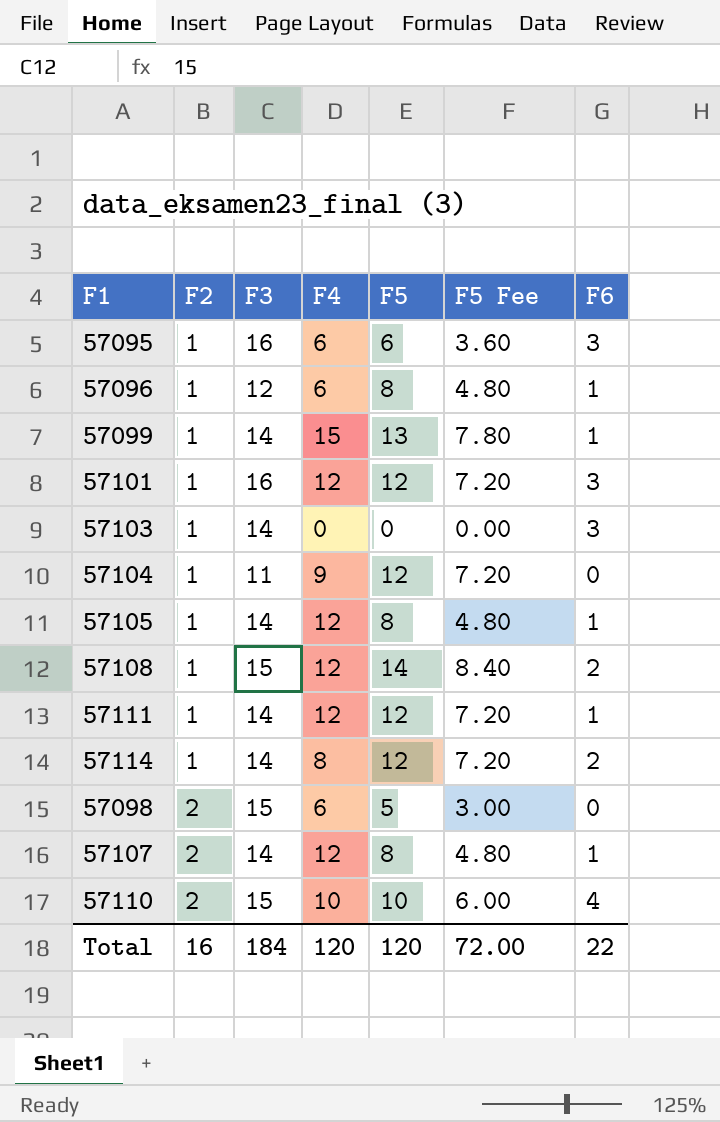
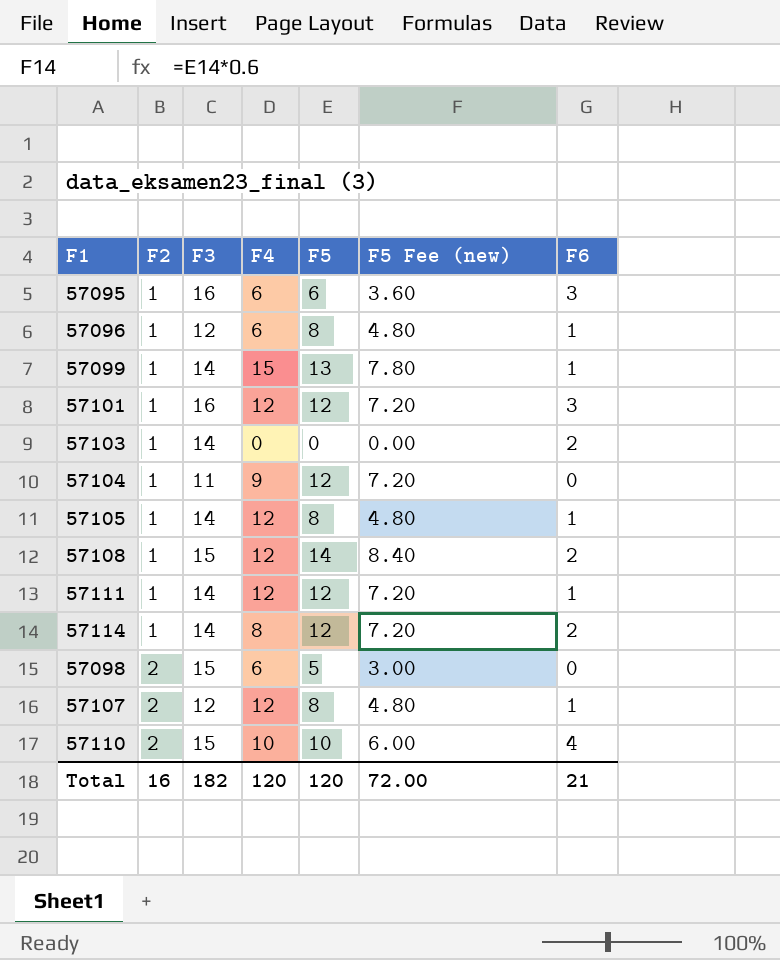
column name: F5 Fee -> F5 Fee (new)
57103 | F6: 3 -> 2
57107 | F3: 14 -> 12
Total | F3: 184 -> 182
Total | F6: 22 -> 21

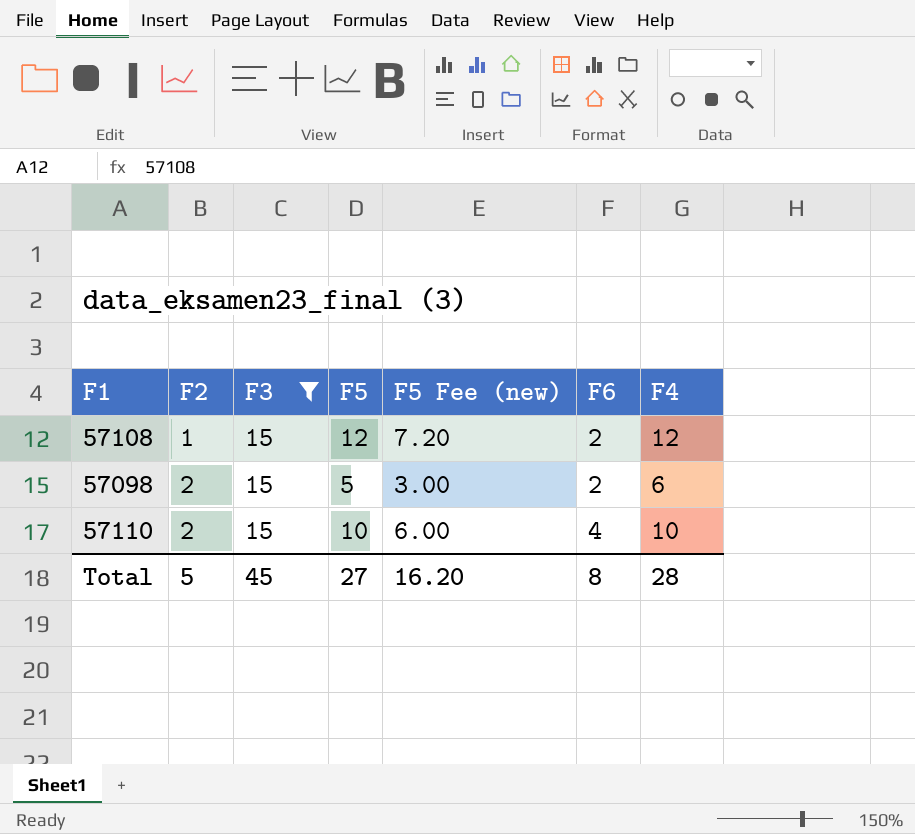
filter: none -> F3 = 15
column F4 | position: 4 -> 7
57108 | F5: 14 -> 12
57108 | F5 Fee (new): 8.40 -> 7.20
57098 | F6: 0 -> 2
Total | F2: 16 -> 5
Total | F3: 182 -> 45
Total | F5: 120 -> 27
Total | F5 Fee (new): 72.00 -> 16.20
Total | F6: 21 -> 8
Total | F4: 120 -> 28

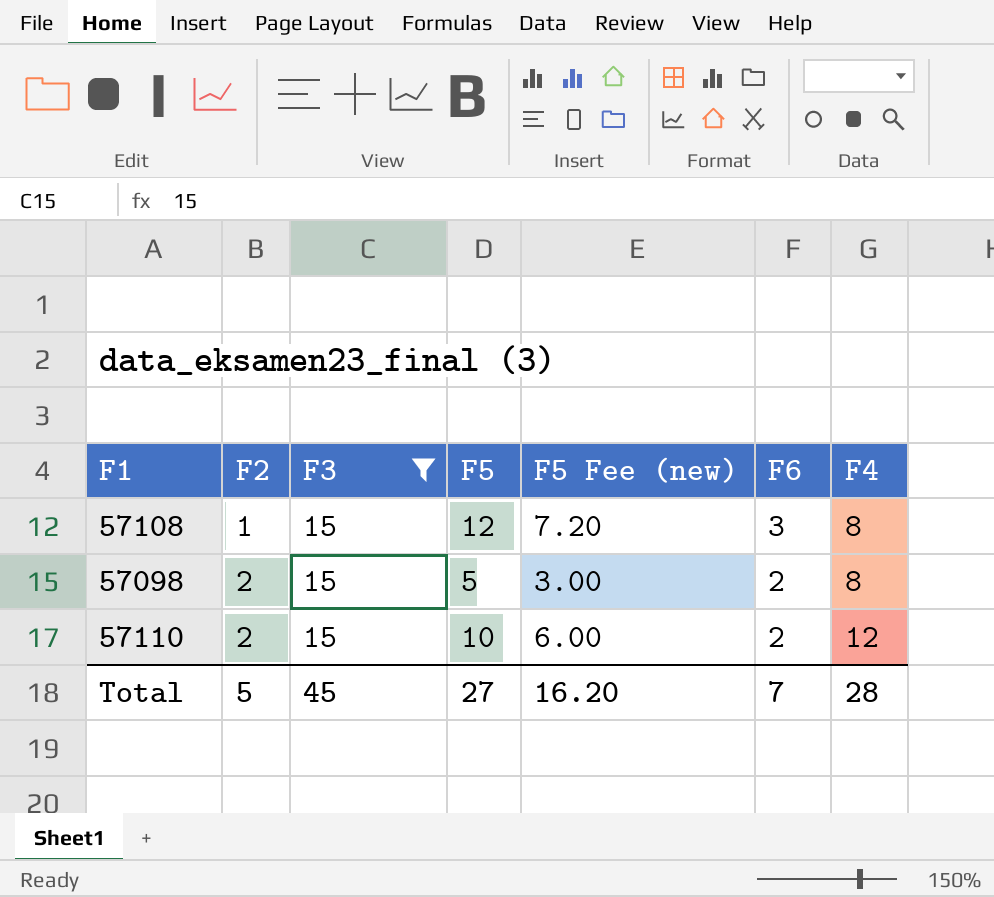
57108 | F6: 2 -> 3
57108 | F4: 12 -> 8
57098 | F4: 6 -> 8
57110 | F6: 4 -> 2
57110 | F4: 10 -> 12
Total | F6: 8 -> 7

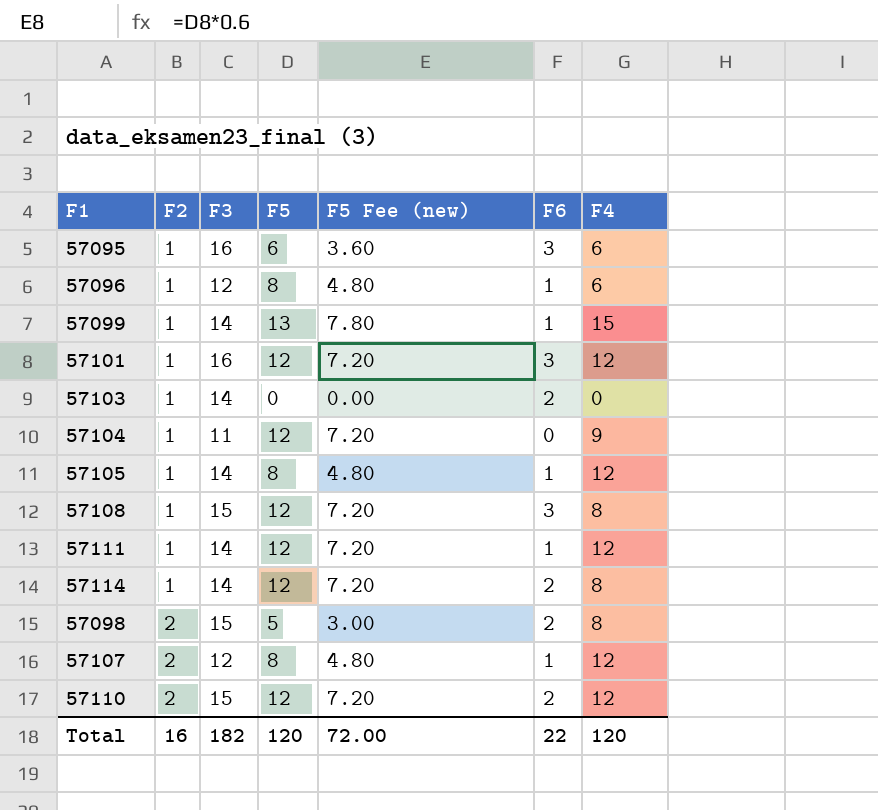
filter: F3 = 15 -> none
57110 | F5: 10 -> 12
57110 | F5 Fee (new): 6.00 -> 7.20
Total | F2: 5 -> 16
Total | F3: 45 -> 182
Total | F5: 27 -> 120
Total | F5 Fee (new): 16.20 -> 72.00
Total | F6: 7 -> 22
Total | F4: 28 -> 120

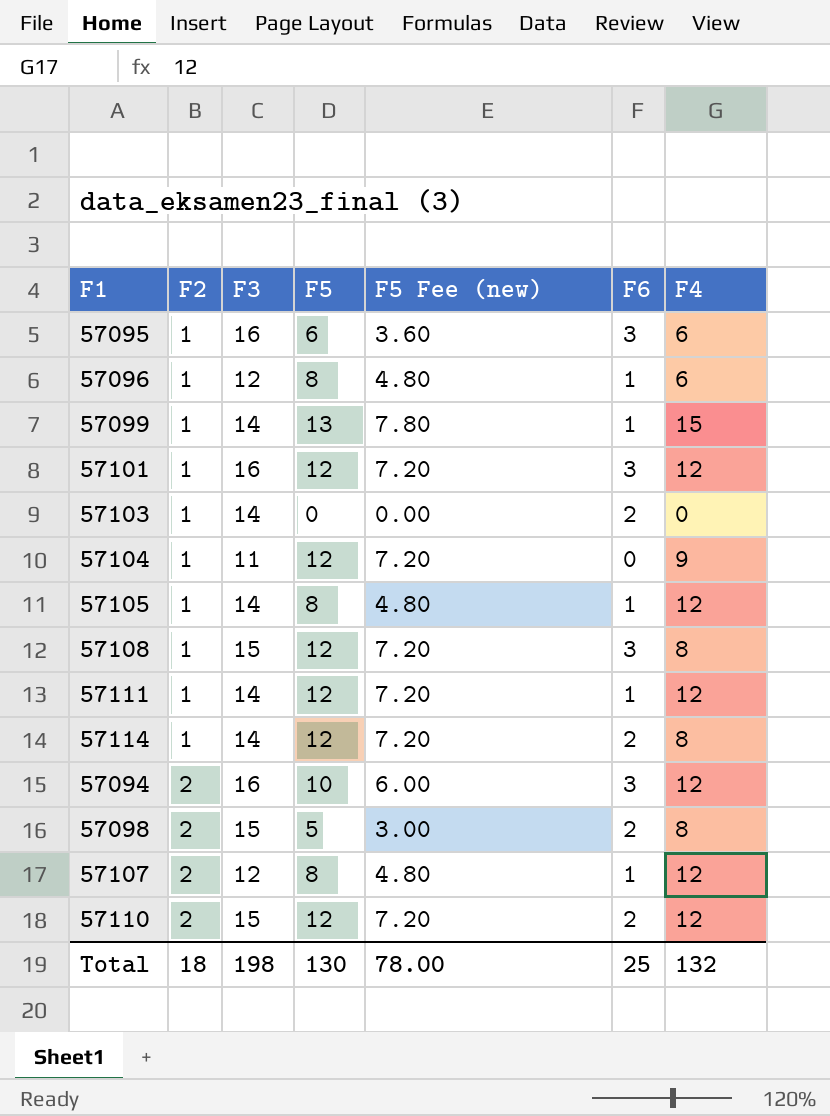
row 57094: none -> 2 | 16 | 10 | 6.00 | 3 | 12
Total | F2: 16 -> 18
Total | F3: 182 -> 198
Total | F5: 120 -> 130
Total | F5 Fee (new): 72.00 -> 78.00
Total | F6: 22 -> 25
Total | F4: 120 -> 132

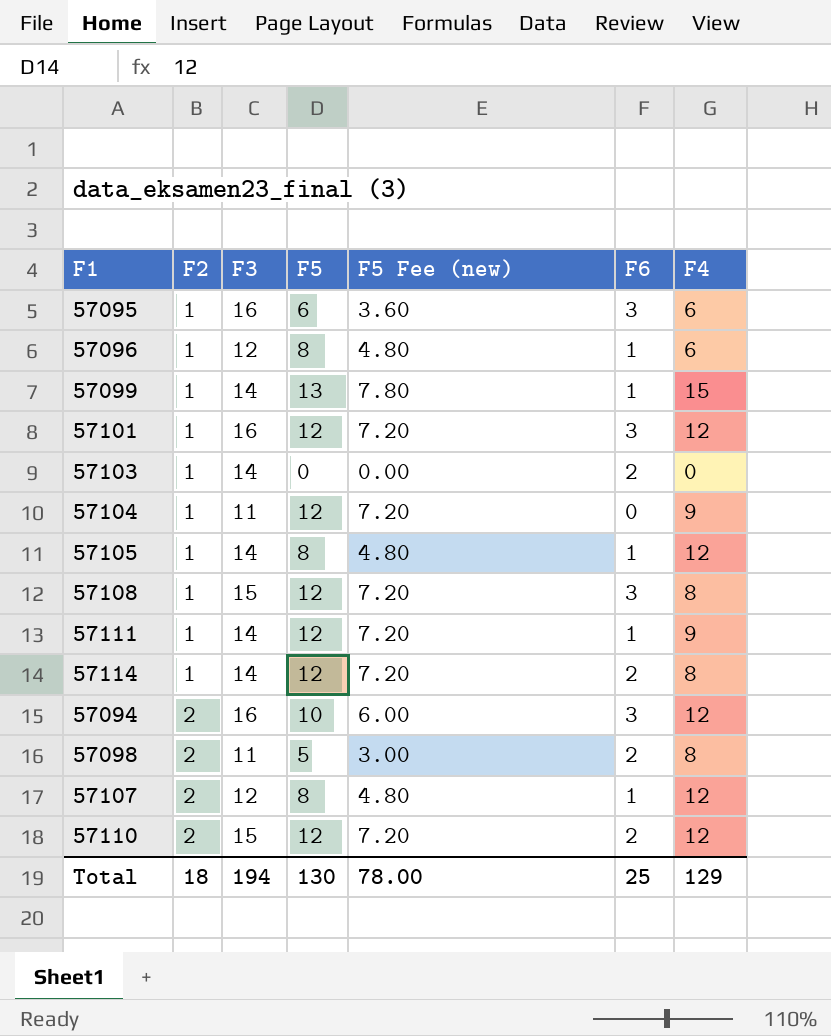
57111 | F4: 12 -> 9
57098 | F3: 15 -> 11
Total | F3: 198 -> 194
Total | F4: 132 -> 129

